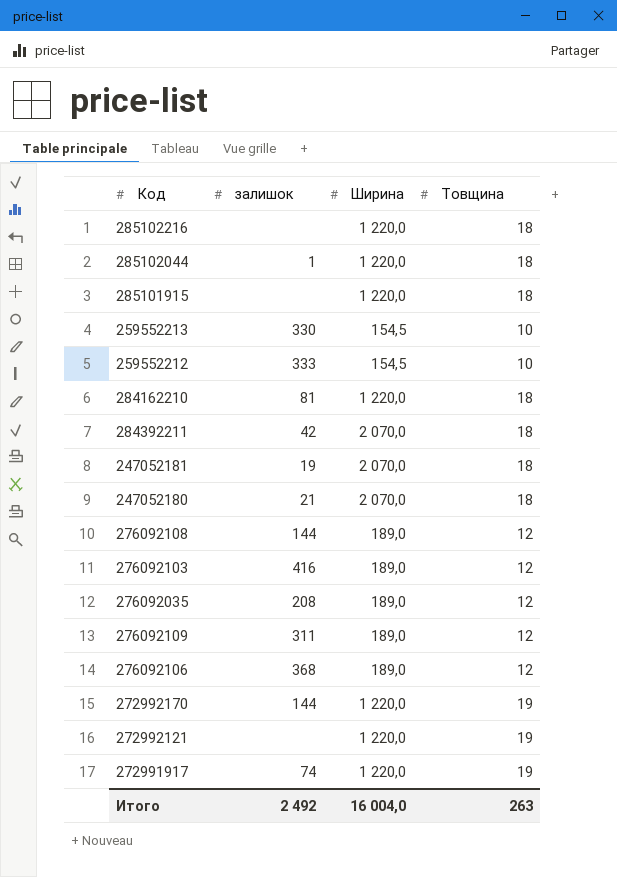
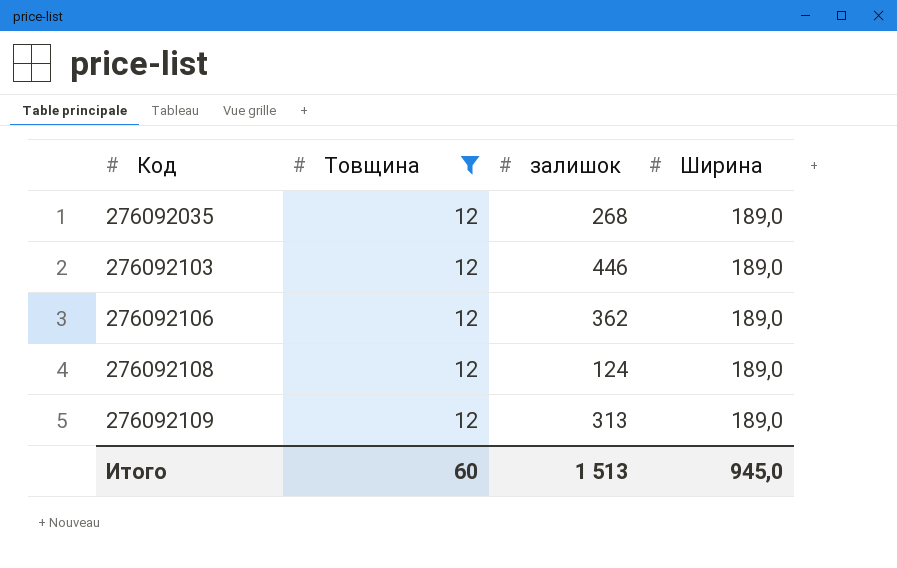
filter: none -> Товщина = 12
row order: none -> Код ascending
column Товщина | position: 4 -> 2
276092035 | залишок: 208 -> 268
276092103 | залишок: 416 -> 446
276092106 | залишок: 368 -> 362
276092108 | залишок: 144 -> 124
276092109 | залишок: 311 -> 313
Итого | Товщина: 263 -> 60
Итого | залишок: 2 492 -> 1 513
Итого | Ширина: 16 004,0 -> 945,0

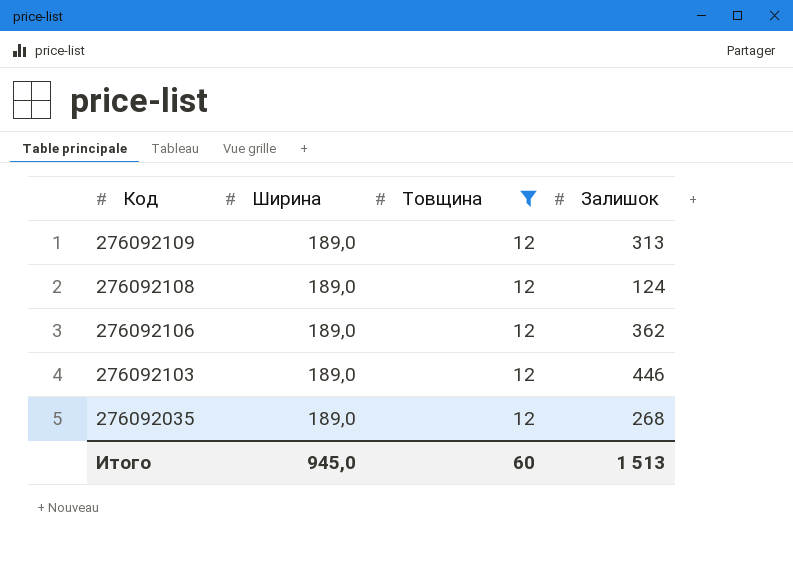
row order: Код ascending -> Код descending
column Ширина | position: 4 -> 2
column name: залишок -> Залишок

